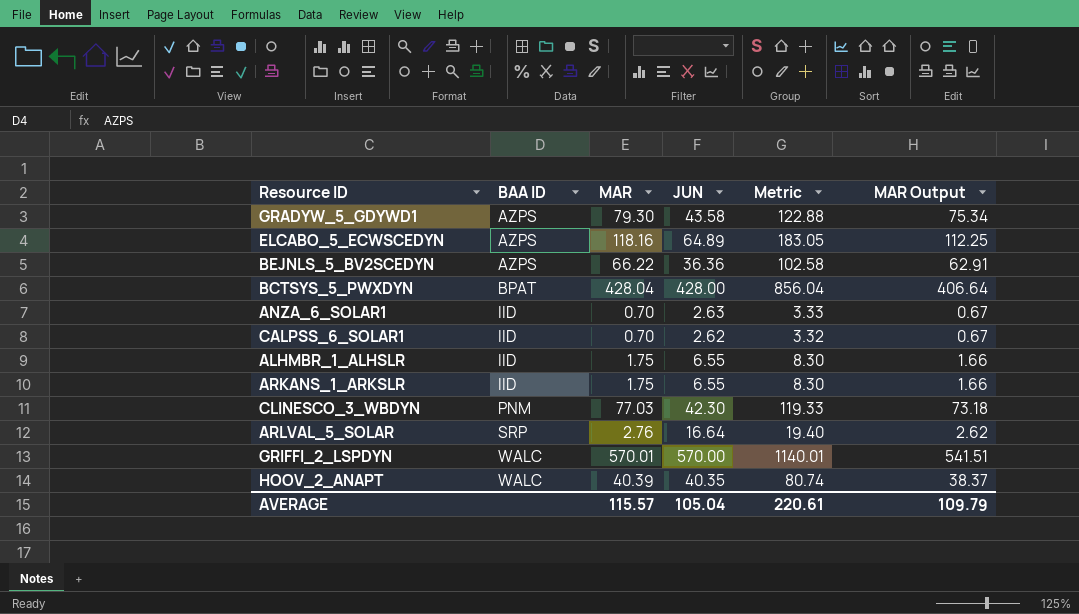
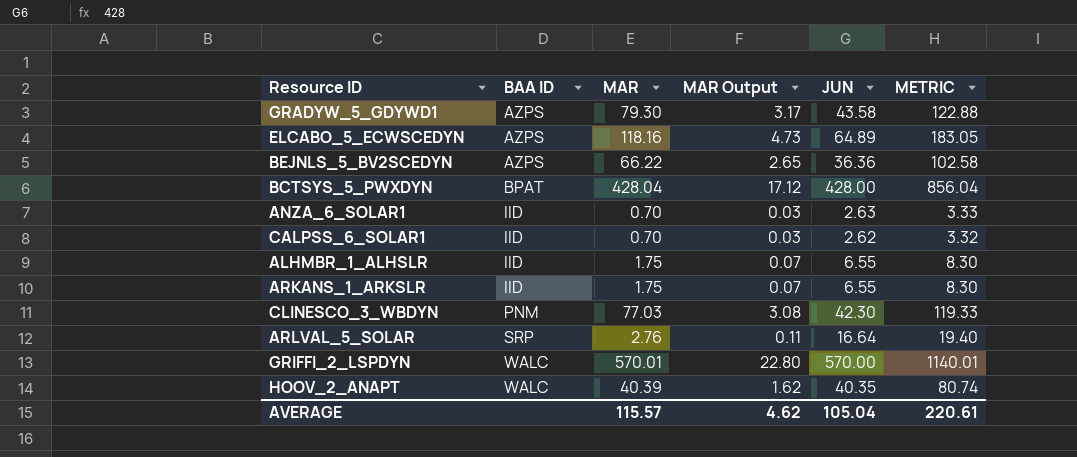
column MAR Output | formula: [MAR] * 0.95 -> [MAR] * 0.04
column MAR Output | position: 6 -> 4
column name: Metric -> METRIC
AVERAGE | MAR Output: 109.79 -> 4.62

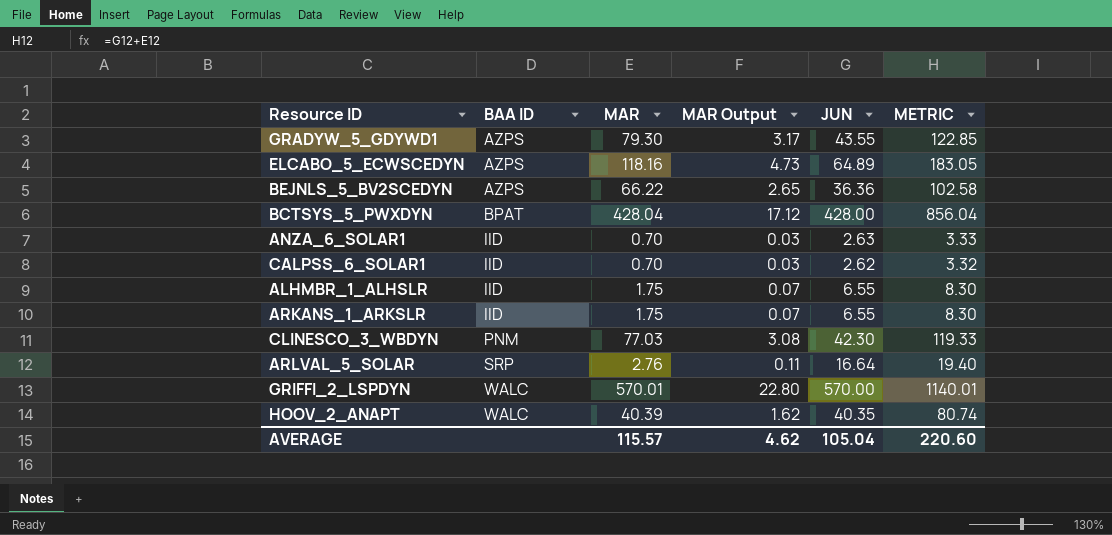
GRADYW_5_GDYWD1 | JUN: 43.58 -> 43.55
GRADYW_5_GDYWD1 | METRIC: 122.88 -> 122.85
AVERAGE | METRIC: 220.61 -> 220.60

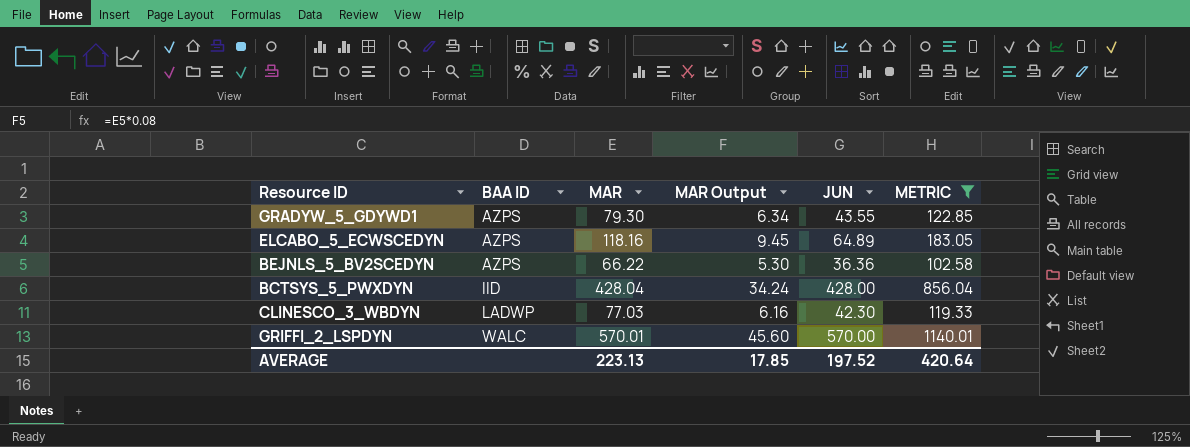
filter: none -> METRIC >= 102.58
column MAR Output | formula: [MAR] * 0.04 -> [MAR] * 0.08
BCTSYS_5_PWXDYN | BAA ID: BPAT -> IID
CLINESCO_3_WBDYN | BAA ID: PNM -> LADWP
AVERAGE | MAR: 115.57 -> 223.13
AVERAGE | MAR Output: 4.62 -> 17.85
AVERAGE | JUN: 105.04 -> 197.52
AVERAGE | METRIC: 220.60 -> 420.64

